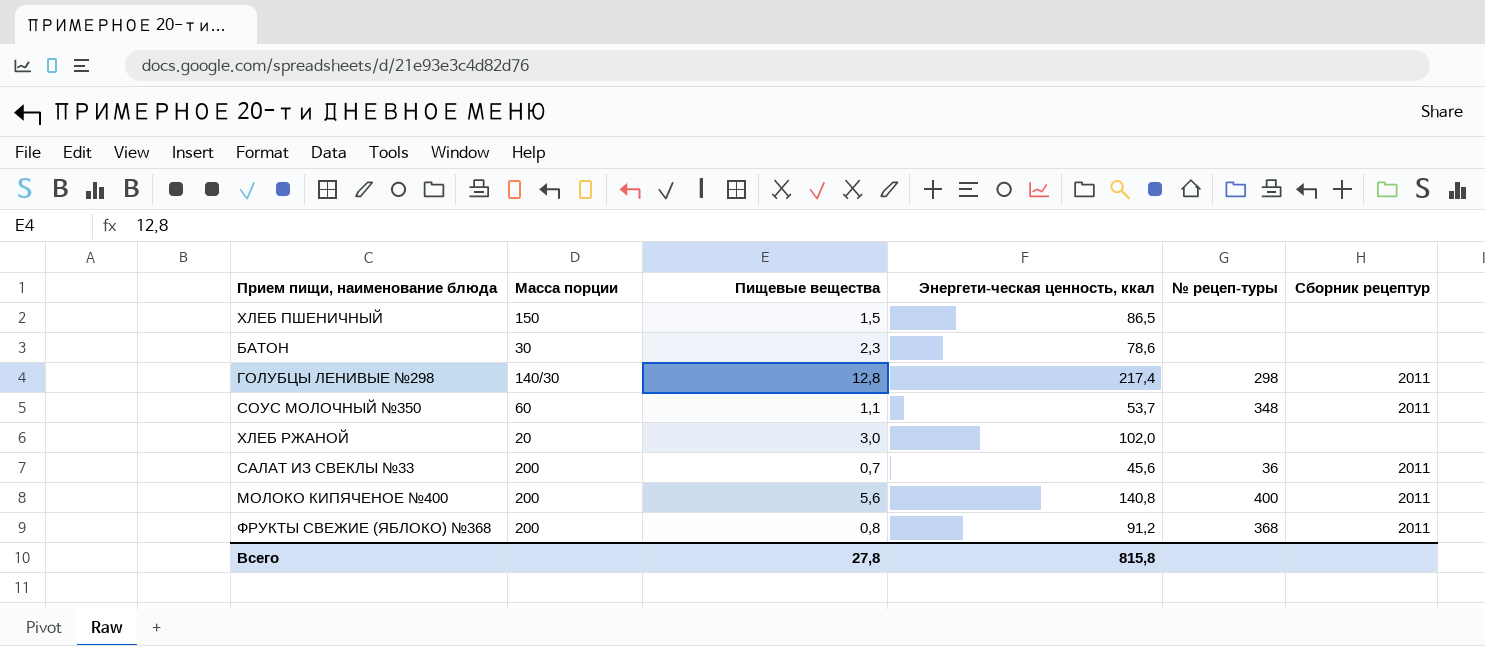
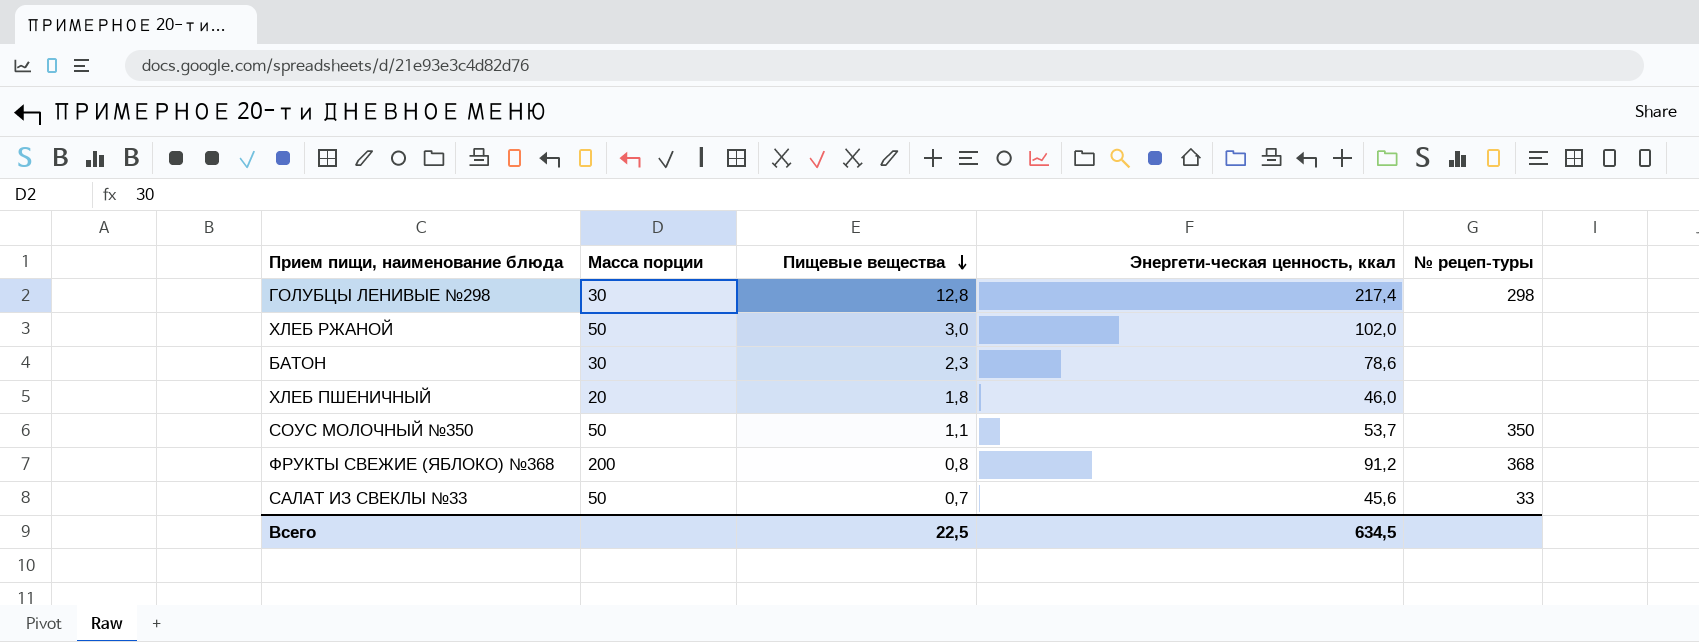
row order: none -> Пищевые вещества descending
column Сборник рецептур | position: 6 -> none
row МОЛОКО КИПЯЧЕНОЕ №400: 200 | 5,6 | 140,8 | 400 | 2011 -> none
ГОЛУБЦЫ ЛЕНИВЫЕ №298 | Масса порции: 140/30 -> 30
ХЛЕБ РЖАНОЙ | Масса порции: 20 -> 50
ХЛЕБ ПШЕНИЧНЫЙ | Масса порции: 150 -> 20
ХЛЕБ ПШЕНИЧНЫЙ | Пищевые вещества: 1,5 -> 1,8
ХЛЕБ ПШЕНИЧНЫЙ | Энергети-ческая ценность, ккал: 86,5 -> 46,0
СОУС МОЛОЧНЫЙ №350 | Масса порции: 60 -> 50
СОУС МОЛОЧНЫЙ №350 | № рецеп-туры: 348 -> 350
САЛАТ ИЗ СВЕКЛЫ №33 | Масса порции: 200 -> 50
САЛАТ ИЗ СВЕКЛЫ №33 | № рецеп-туры: 36 -> 33
Всего | Пищевые вещества: 27,8 -> 22,5
Всего | Энергети-ческая ценность, ккал: 815,8 -> 634,5

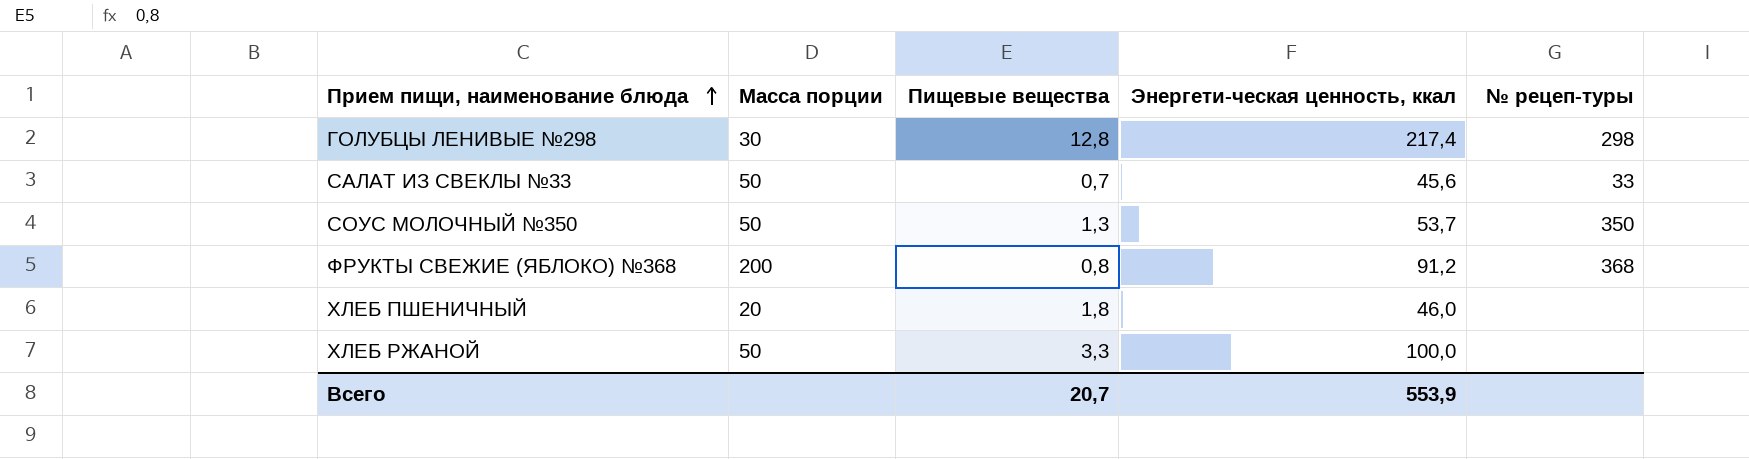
row order: Пищевые вещества descending -> Прием пищи, наименование блюда ascending
row БАТОН: 30 | 2,3 | 78,6 | none -> none
СОУС МОЛОЧНЫЙ №350 | Пищевые вещества: 1,1 -> 1,3
ХЛЕБ РЖАНОЙ | Пищевые вещества: 3,0 -> 3,3
ХЛЕБ РЖАНОЙ | Энергети-ческая ценность, ккал: 102,0 -> 100,0
Всего | Пищевые вещества: 22,5 -> 20,7
Всего | Энергети-ческая ценность, ккал: 634,5 -> 553,9

